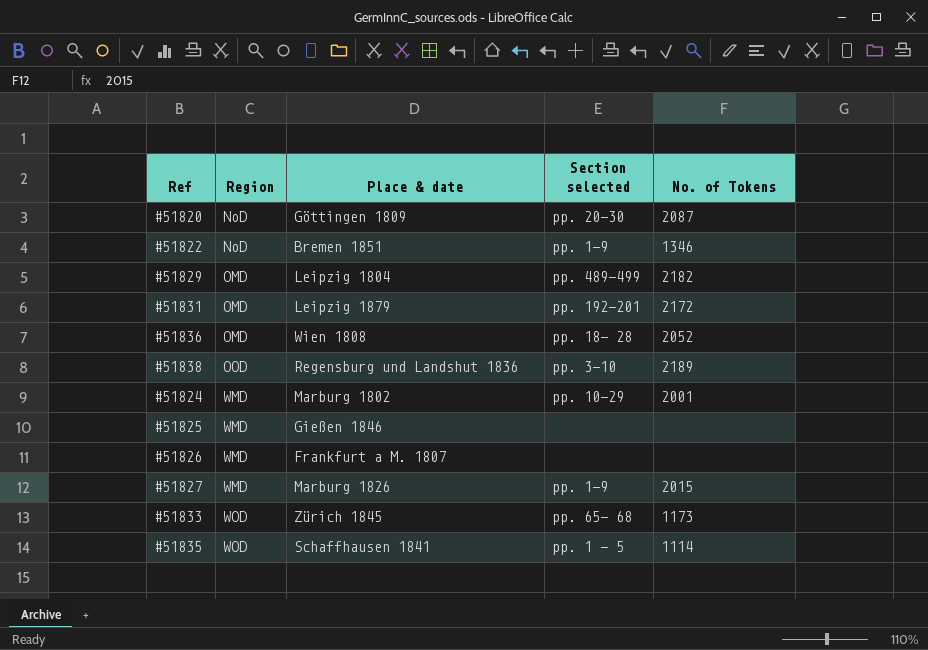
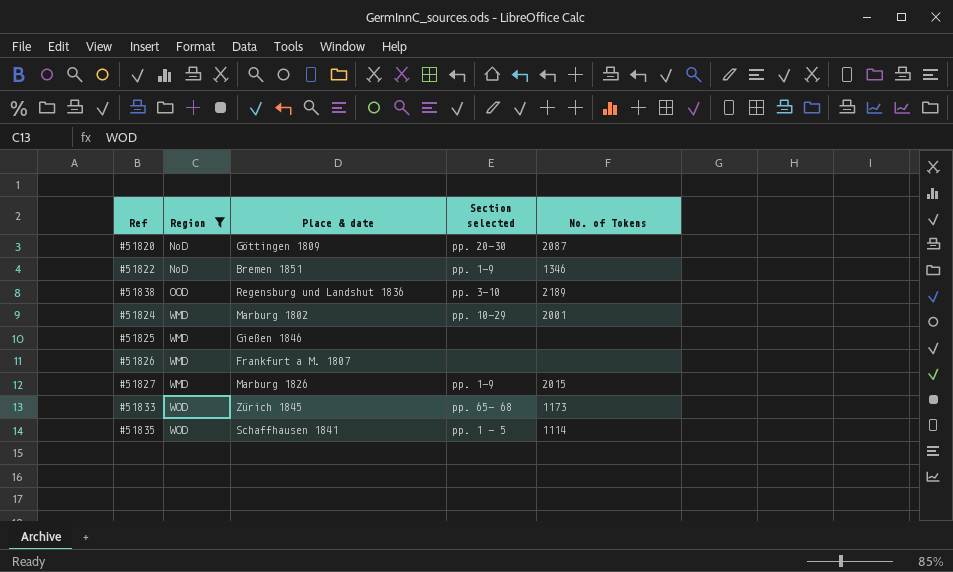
filter: none -> Region != OMD

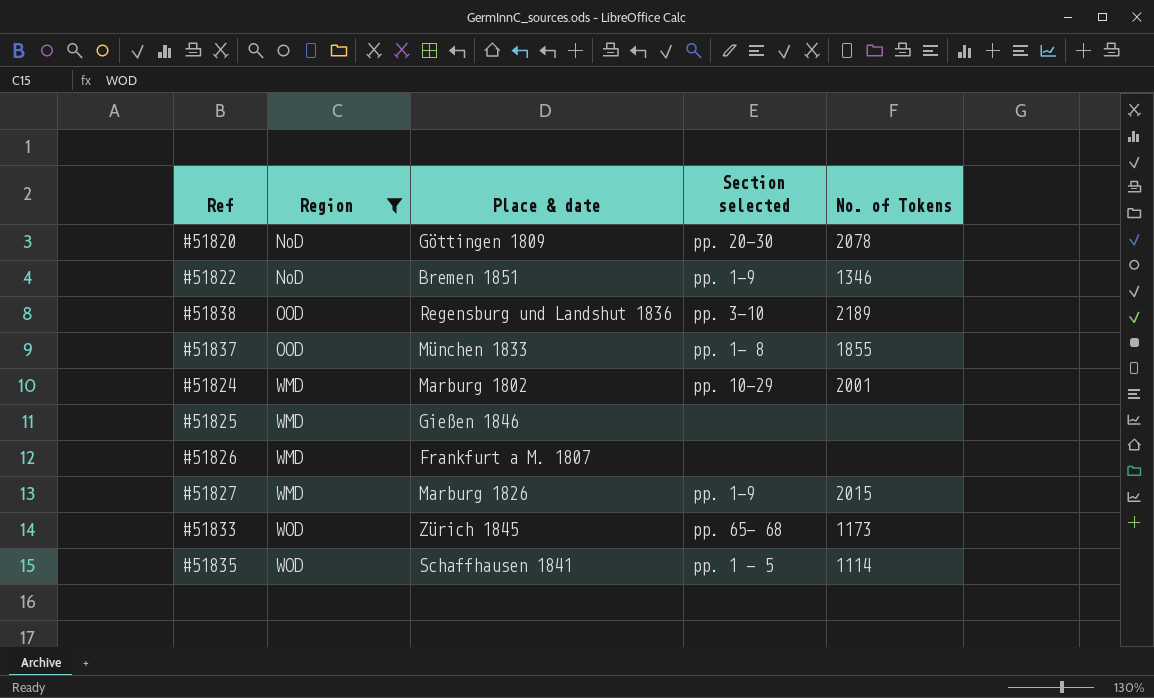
#51820 | No. of Tokens: 2087 -> 2078
row #51837: none -> OOD | München 1833 | pp. 1- 8 | 1855

